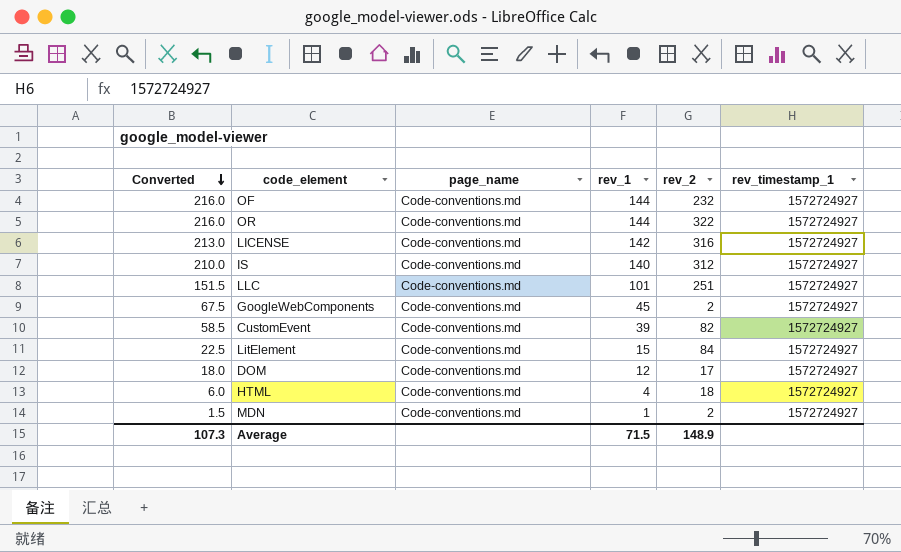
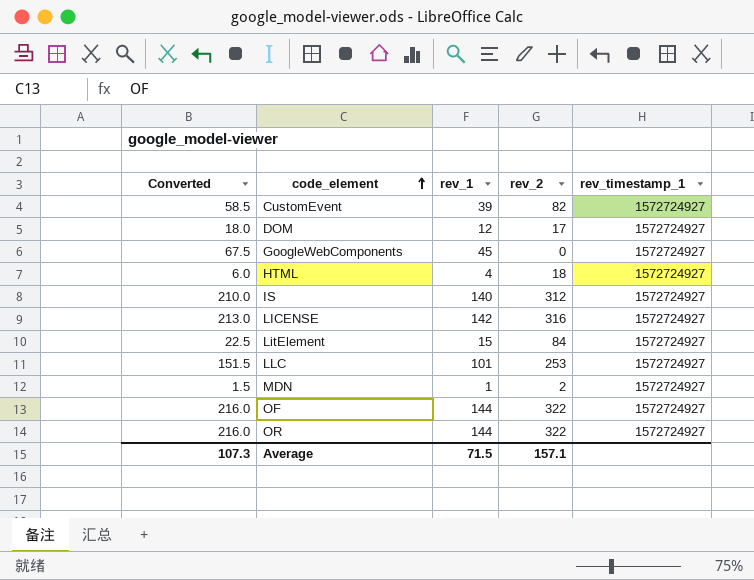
row order: Converted descending -> code_element ascending
column page_name | position: 3 -> none
GoogleWebComponents | rev_2: 2 -> 0
LLC | rev_2: 251 -> 253
OF | rev_2: 232 -> 322
Average | rev_2: 148.9 -> 157.1

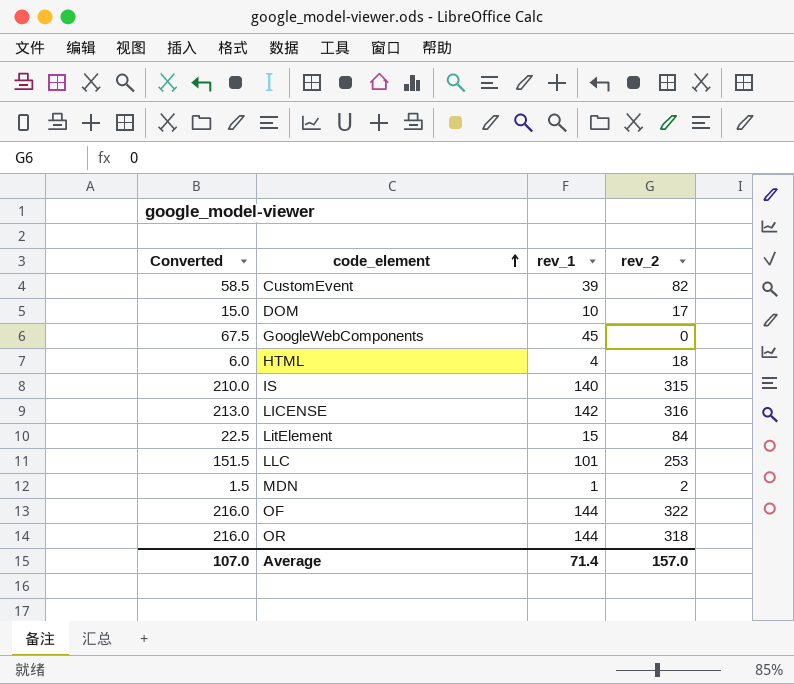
column rev_timestamp_1 | position: 5 -> none
DOM | Converted: 18.0 -> 15.0
DOM | rev_1: 12 -> 10
IS | rev_2: 312 -> 315
OR | rev_2: 322 -> 318
Average | Converted: 107.3 -> 107.0
Average | rev_1: 71.5 -> 71.4
Average | rev_2: 157.1 -> 157.0

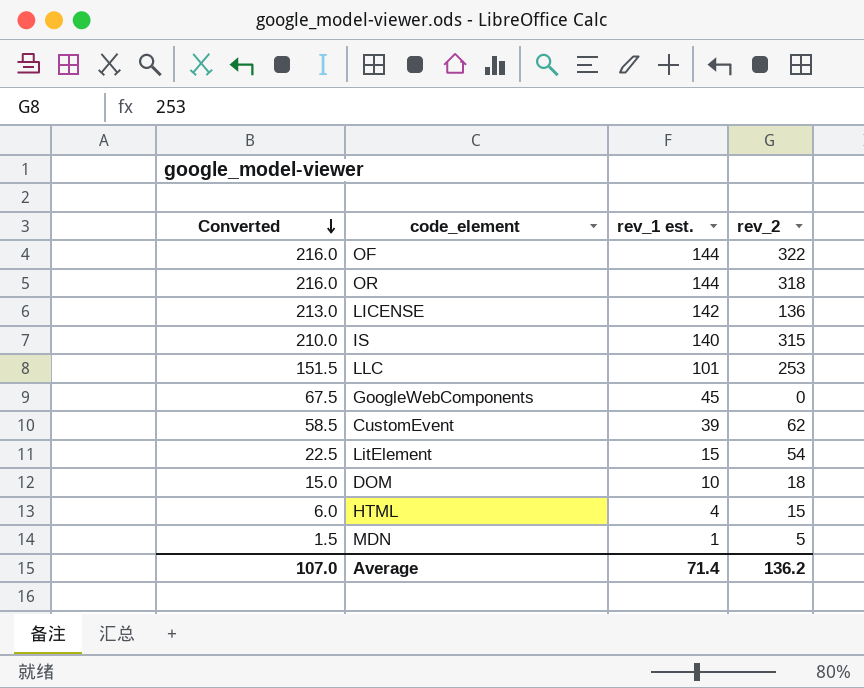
row order: code_element ascending -> Converted descending
column name: rev_1 -> rev_1 est.
LICENSE | rev_2: 316 -> 136
CustomEvent | rev_2: 82 -> 62
LitElement | rev_2: 84 -> 54
DOM | rev_2: 17 -> 18
HTML | rev_2: 18 -> 15
MDN | rev_2: 2 -> 5
Average | rev_2: 157.0 -> 136.2

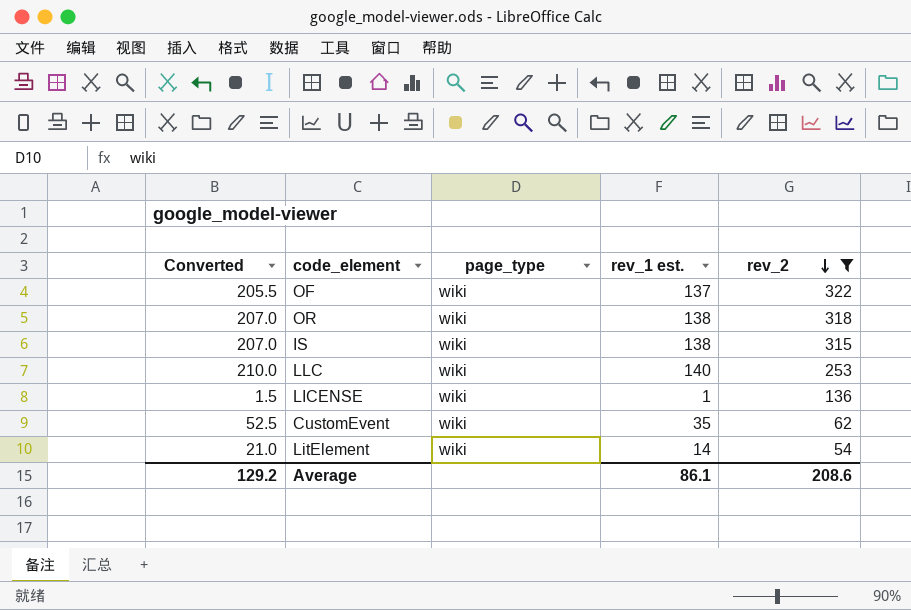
filter: none -> rev_2 >= 54
row order: Converted descending -> rev_2 descending
column page_type | position: none -> 3
OF | Converted: 216.0 -> 205.5
OF | rev_1 est.: 144 -> 137
OR | Converted: 216.0 -> 207.0
OR | rev_1 est.: 144 -> 138
IS | Converted: 210.0 -> 207.0
IS | rev_1 est.: 140 -> 138
LLC | Converted: 151.5 -> 210.0
LLC | rev_1 est.: 101 -> 140
LICENSE | Converted: 213.0 -> 1.5
LICENSE | rev_1 est.: 142 -> 1
CustomEvent | Converted: 58.5 -> 52.5
CustomEvent | rev_1 est.: 39 -> 35
LitElement | Converted: 22.5 -> 21.0
LitElement | rev_1 est.: 15 -> 14
Average | Converted: 107.0 -> 129.2
Average | rev_1 est.: 71.4 -> 86.1
Average | rev_2: 136.2 -> 208.6

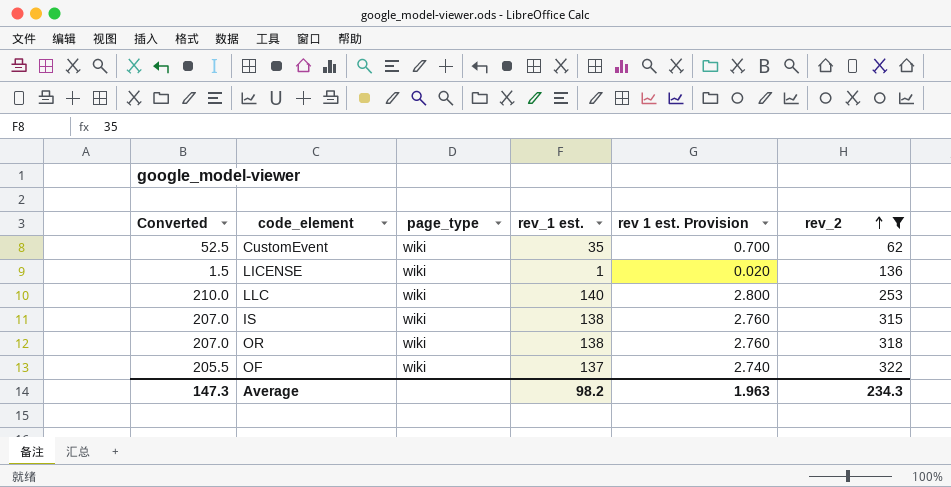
row order: rev_2 descending -> rev_2 ascending
column rev 1 est. Provision | formula: none -> [rev_1 est.] * 0.02
row LitElement: 21.0 | wiki | 14 | 54 -> none
Average | Converted: 129.2 -> 147.3
Average | rev_1 est.: 86.1 -> 98.2
Average | rev_2: 208.6 -> 234.3

